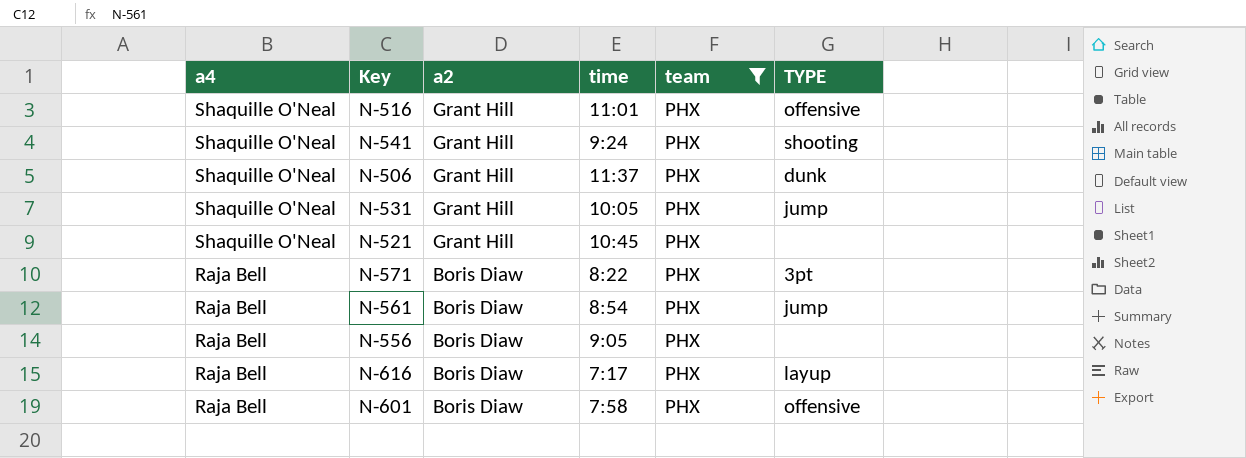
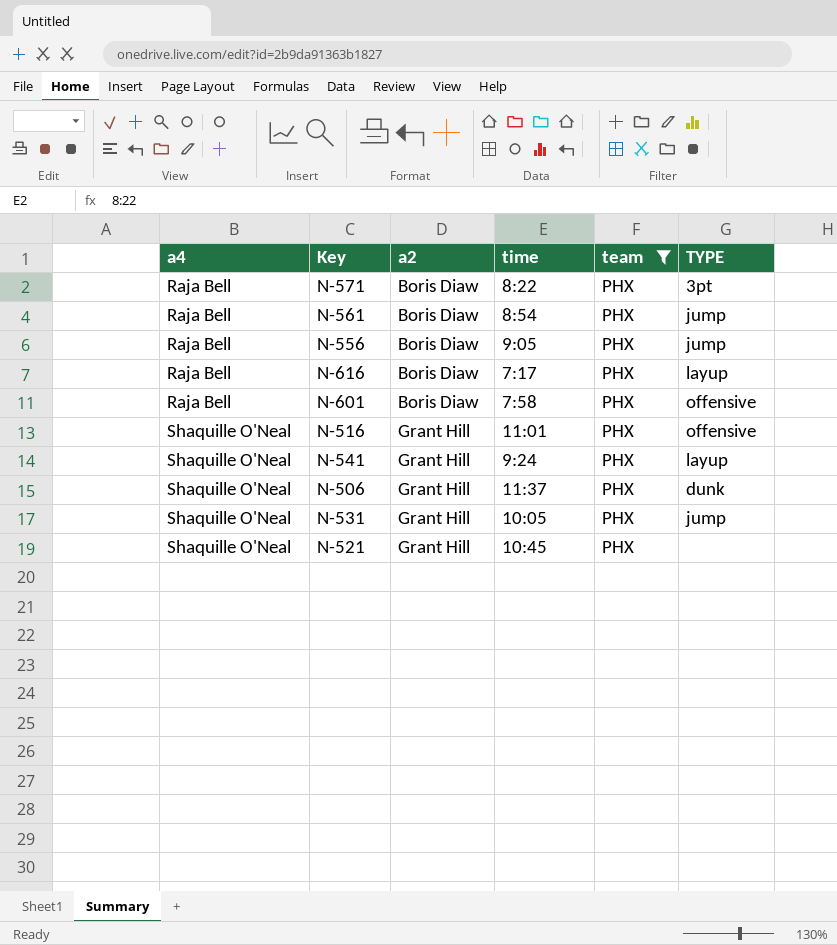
row order: a4 descending -> a4 ascending
N-556 | TYPE: none -> jump
N-541 | TYPE: shooting -> layup

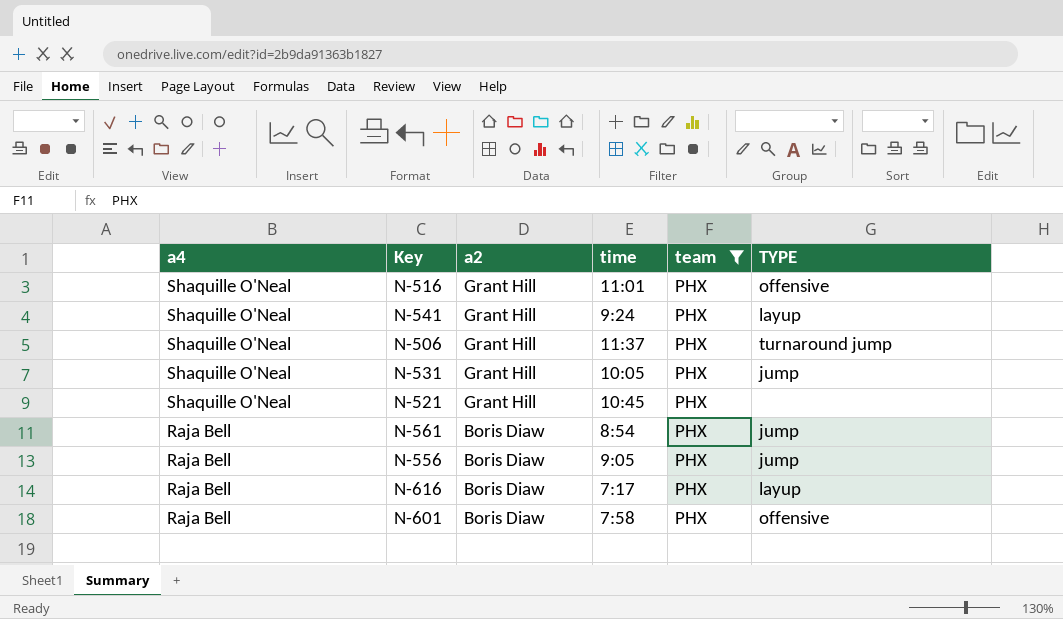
row order: a4 ascending -> a4 descending
row N-571: Raja Bell | Boris Diaw | 8:22 | PHX | 3pt -> none
N-506 | TYPE: dunk -> turnaround jump

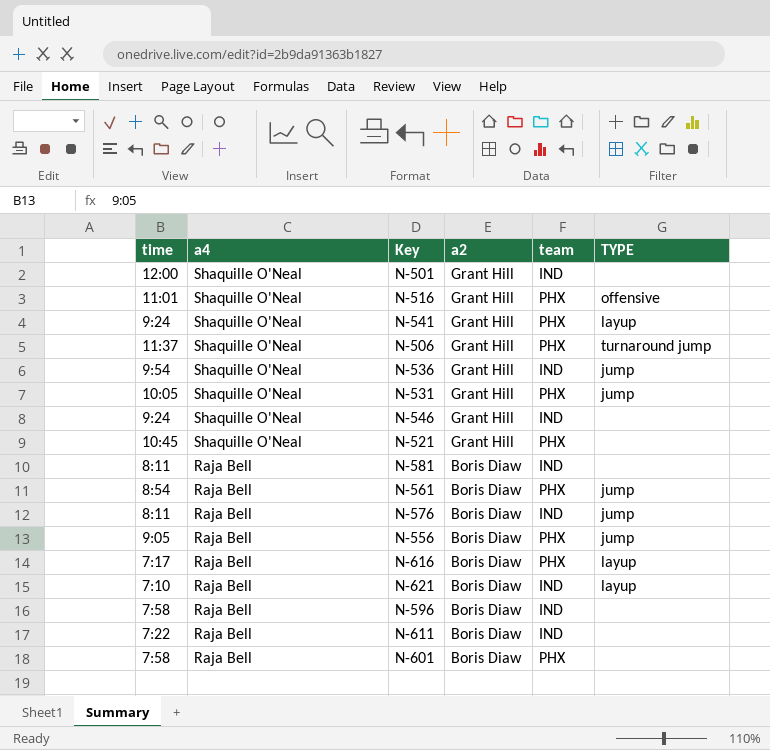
filter: team = PHX -> none
column time | position: 4 -> 1
N-601 | TYPE: offensive -> none

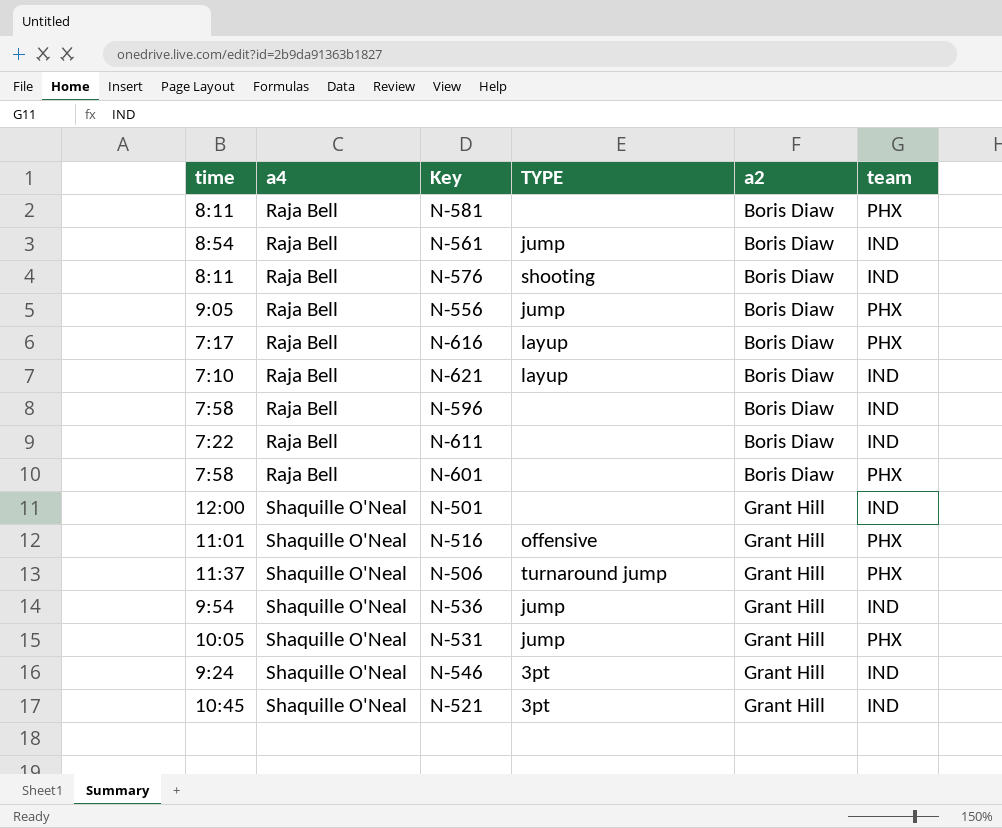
row order: a4 descending -> a4 ascending
column TYPE | position: 6 -> 4
row N-541: 9:24 | Shaquille O'Neal | Grant Hill | PHX | layup -> none
N-581 | team: IND -> PHX
N-561 | team: PHX -> IND
N-576 | TYPE: jump -> shooting
N-546 | TYPE: none -> 3pt
N-521 | TYPE: none -> 3pt
N-521 | team: PHX -> IND

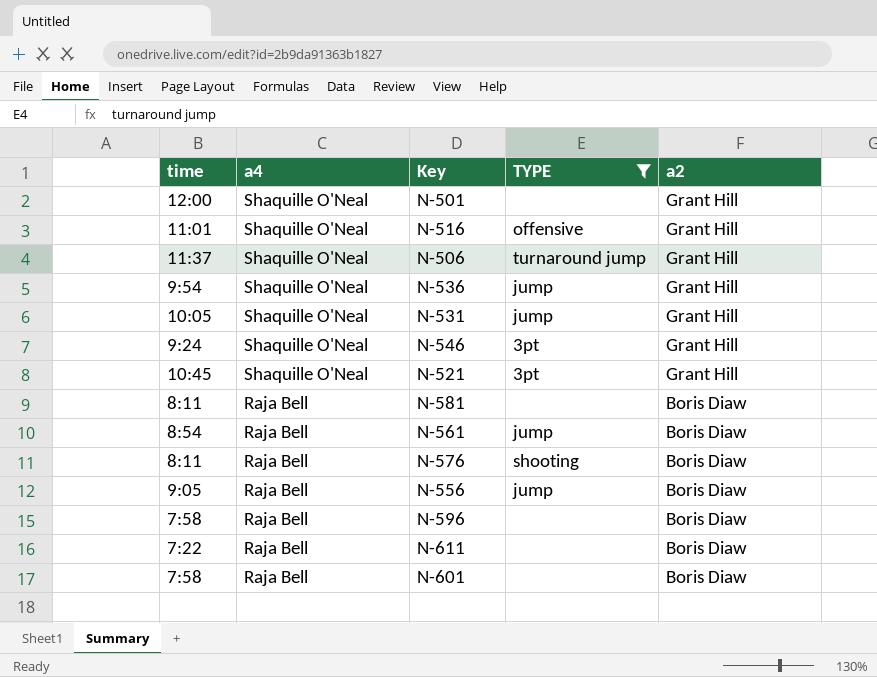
filter: none -> TYPE != layup
row order: a4 ascending -> a4 descending
column team | position: 6 -> none

